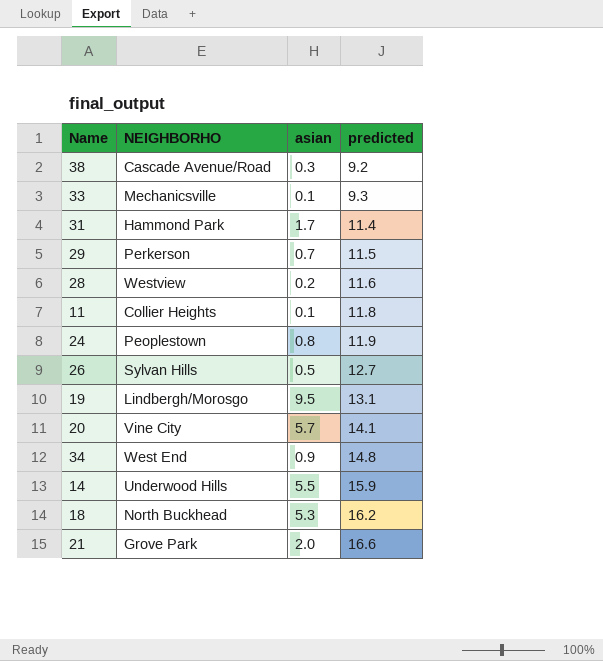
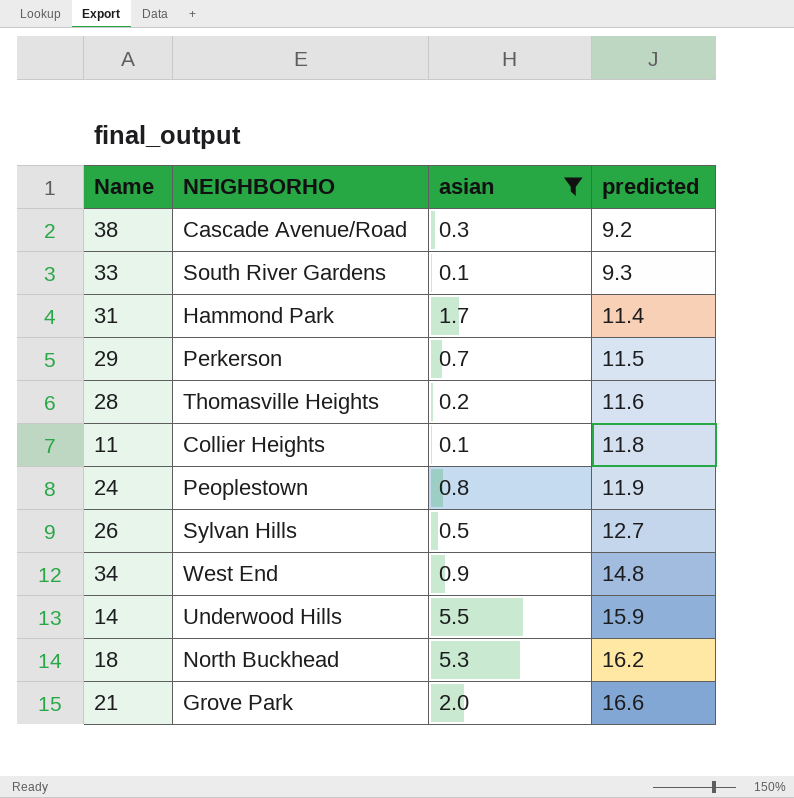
filter: none -> asian <= 5.5
33 | NEIGHBORHO: Mechanicsville -> South River Gardens
28 | NEIGHBORHO: Westview -> Thomasville Heights

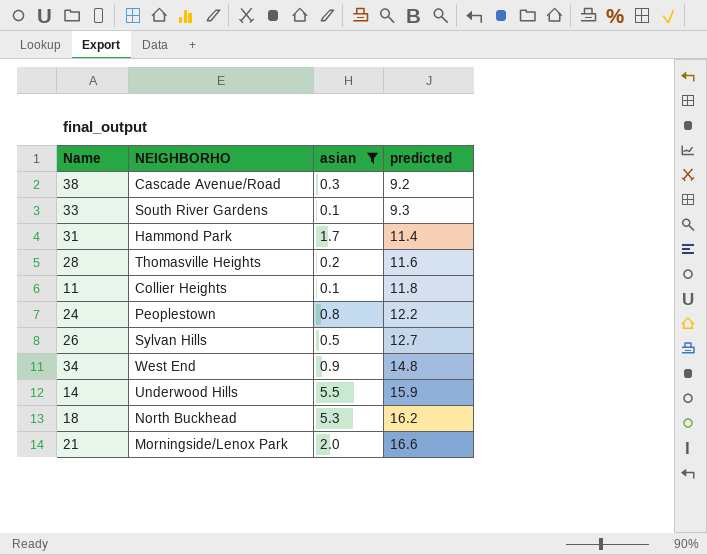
row 29: Perkerson | 0.7 | 11.5 -> none
24 | predicted: 11.9 -> 12.2
21 | NEIGHBORHO: Grove Park -> Morningside/Lenox Park

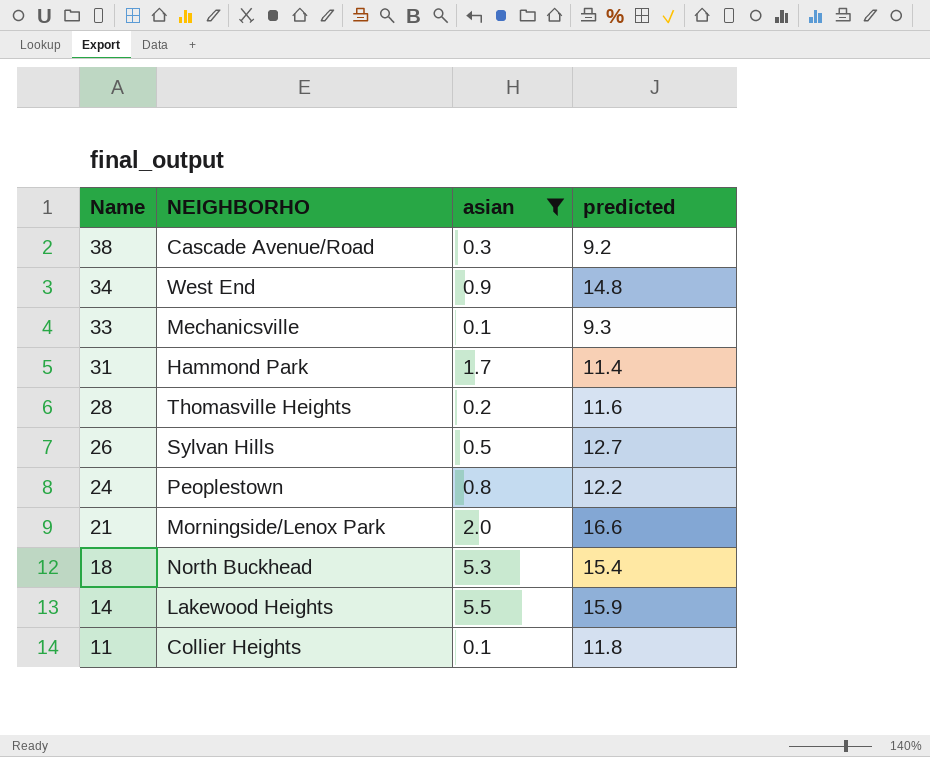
row order: predicted ascending -> Name descending
33 | NEIGHBORHO: South River Gardens -> Mechanicsville
18 | predicted: 16.2 -> 15.4
14 | NEIGHBORHO: Underwood Hills -> Lakewood Heights

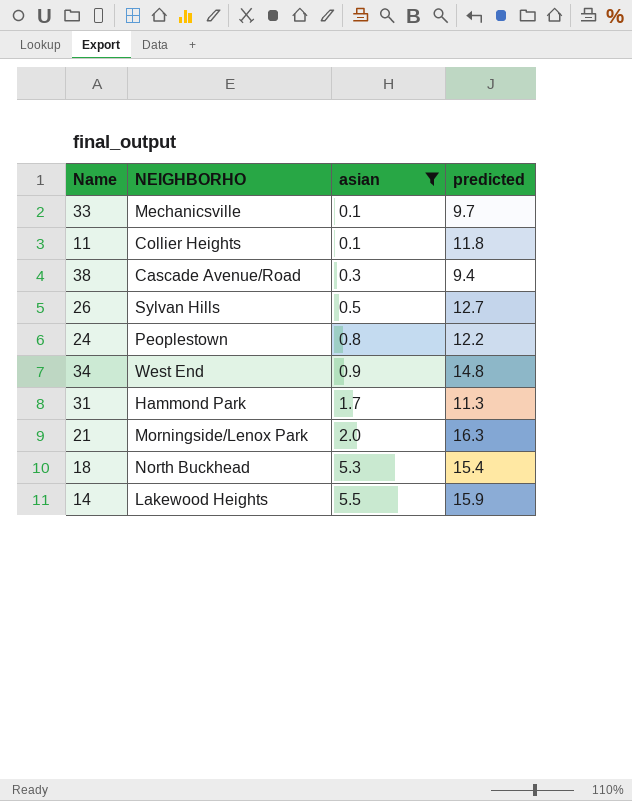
row order: Name descending -> asian ascending
row 28: Thomasville Heights | 0.2 | 11.6 -> none
33 | predicted: 9.3 -> 9.7
38 | predicted: 9.2 -> 9.4
31 | predicted: 11.4 -> 11.3
21 | predicted: 16.6 -> 16.3

